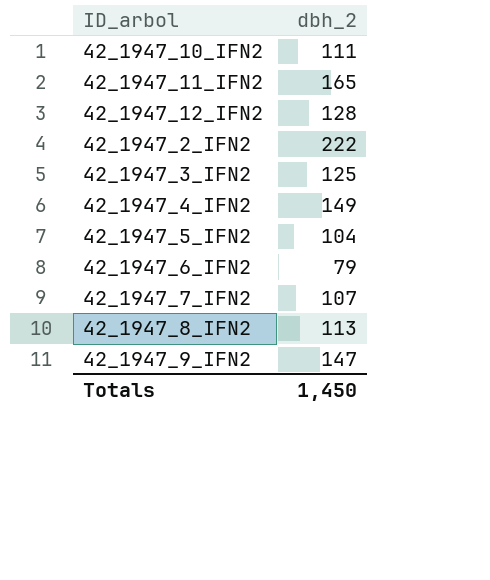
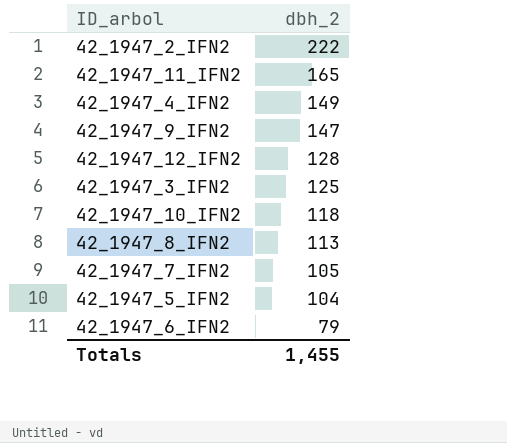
row order: none -> dbh_2 descending
42_1947_10_IFN2 | dbh_2: 111 -> 118
42_1947_7_IFN2 | dbh_2: 107 -> 105
Totals | dbh_2: 1,450 -> 1,455

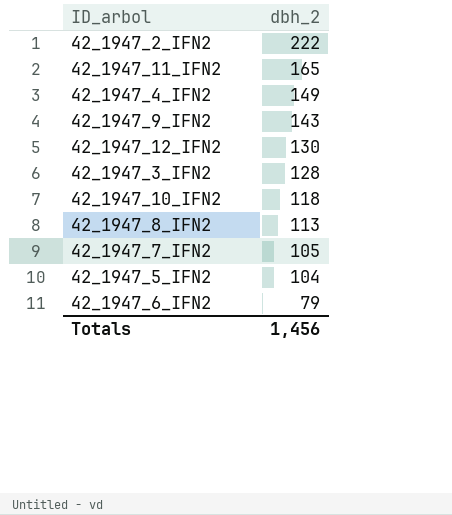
42_1947_9_IFN2 | dbh_2: 147 -> 143
42_1947_12_IFN2 | dbh_2: 128 -> 130
42_1947_3_IFN2 | dbh_2: 125 -> 128
Totals | dbh_2: 1,455 -> 1,456

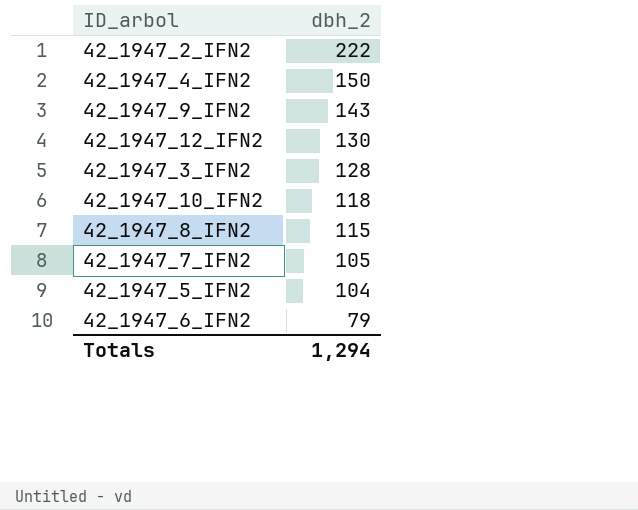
row 42_1947_11_IFN2: 165 -> none
42_1947_4_IFN2 | dbh_2: 149 -> 150
42_1947_8_IFN2 | dbh_2: 113 -> 115
Totals | dbh_2: 1,456 -> 1,294

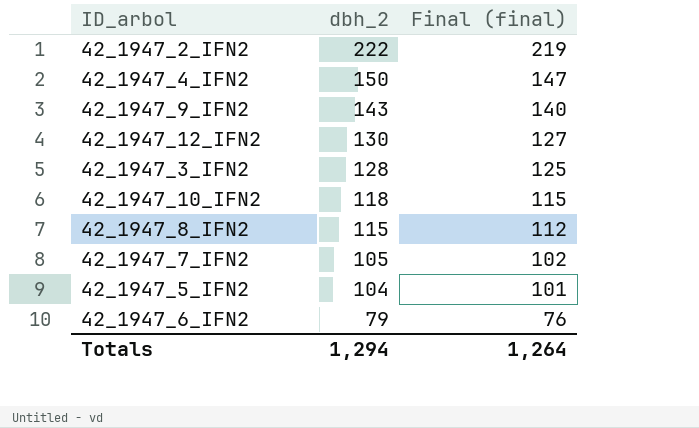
column Final (final) | formula: none -> [dbh_2] - 3

